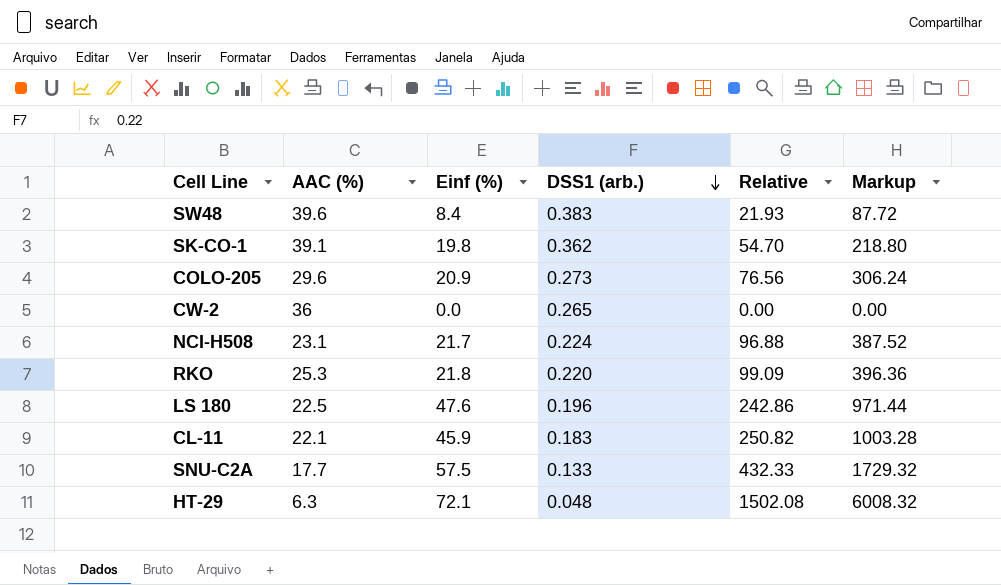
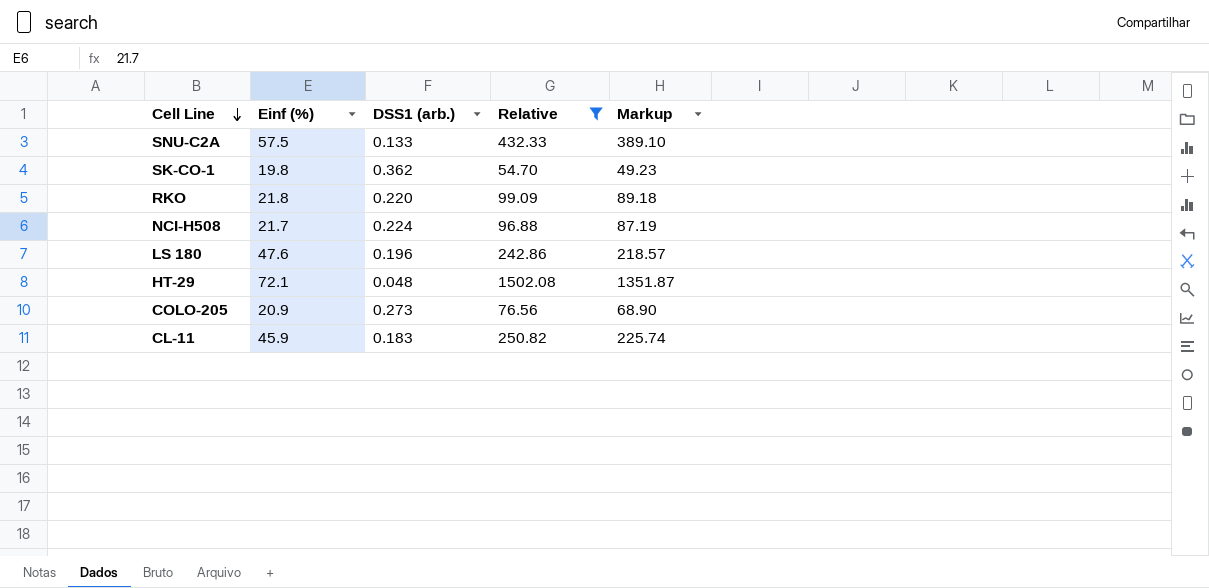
filter: none -> Relative >= 54.70
row order: DSS1 (arb.) descending -> Cell Line descending
column AAC (%) | position: 2 -> none
column Markup | formula: [Relative] * 4 -> [Relative] * 0.9

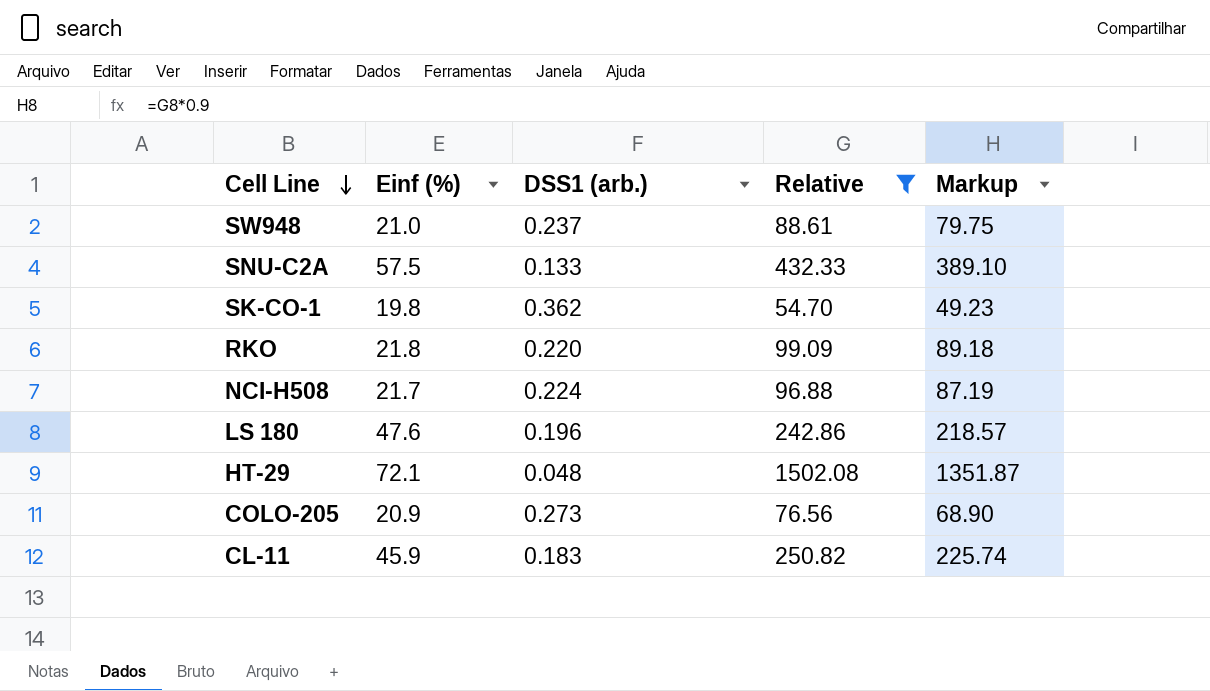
row SW948: none -> 21.0 | 0.237 | 88.61 | 79.75

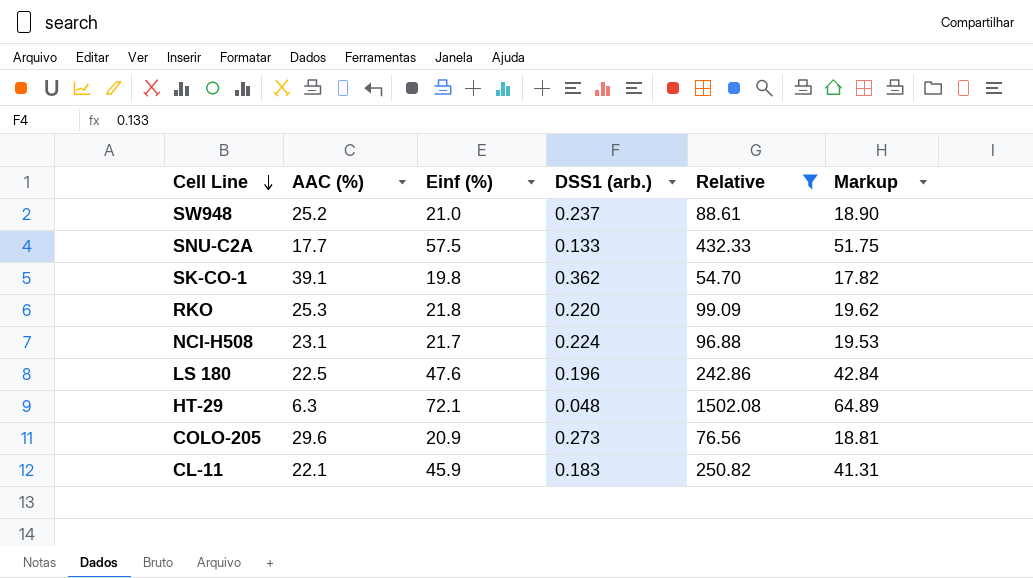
column AAC (%) | position: none -> 2
column Markup | formula: [Relative] * 0.9 -> [Einf (%)] * 0.9

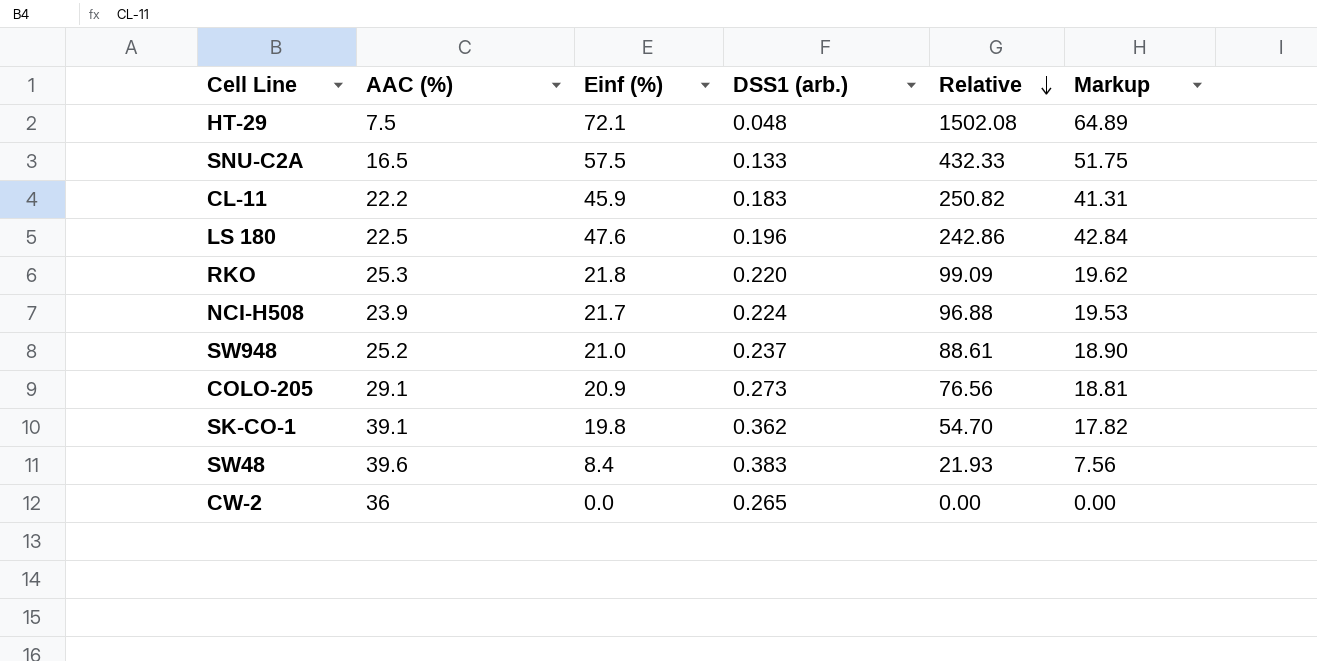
filter: Relative >= 54.70 -> none
row order: Cell Line descending -> Relative descending
HT-29 | AAC (%): 6.3 -> 7.5
SNU-C2A | AAC (%): 17.7 -> 16.5
CL-11 | AAC (%): 22.1 -> 22.2
NCI-H508 | AAC (%): 23.1 -> 23.9
COLO-205 | AAC (%): 29.6 -> 29.1

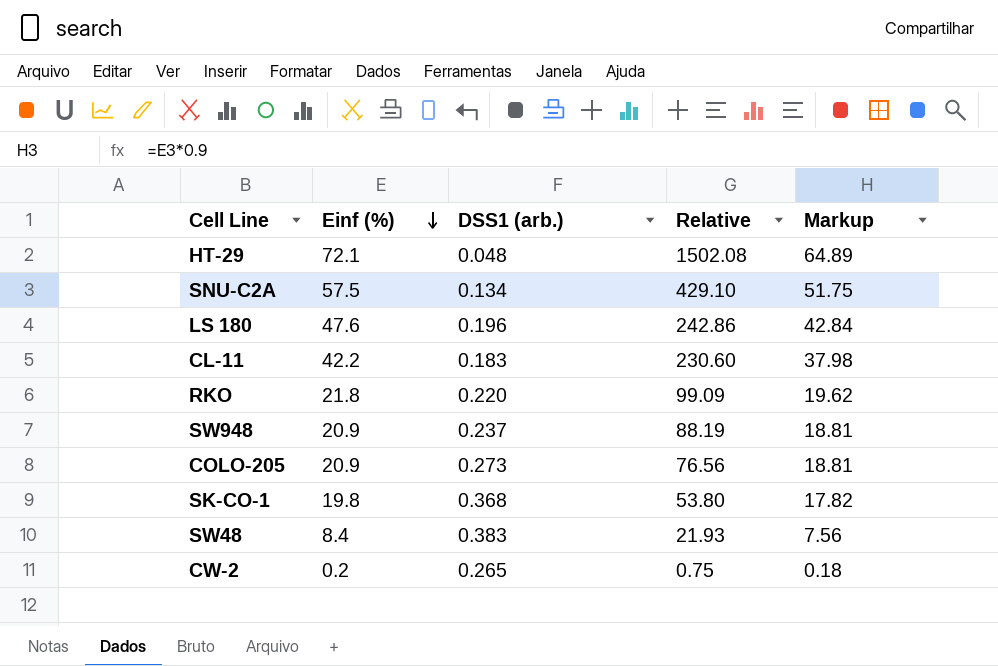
row order: Relative descending -> Einf (%) descending
column AAC (%) | position: 2 -> none
row NCI-H508: 23.9 | 21.7 | 0.224 | 96.88 | 19.53 -> none
SNU-C2A | DSS1 (arb.): 0.133 -> 0.134
SNU-C2A | Relative: 432.33 -> 429.10
CL-11 | Einf (%): 45.9 -> 42.2
CL-11 | Relative: 250.82 -> 230.60
CL-11 | Markup: 41.31 -> 37.98
SW948 | Einf (%): 21.0 -> 20.9
SW948 | Relative: 88.61 -> 88.19
SW948 | Markup: 18.90 -> 18.81
SK-CO-1 | DSS1 (arb.): 0.362 -> 0.368
SK-CO-1 | Relative: 54.70 -> 53.80
CW-2 | Einf (%): 0.0 -> 0.2
CW-2 | Relative: 0.00 -> 0.75
CW-2 | Markup: 0.00 -> 0.18

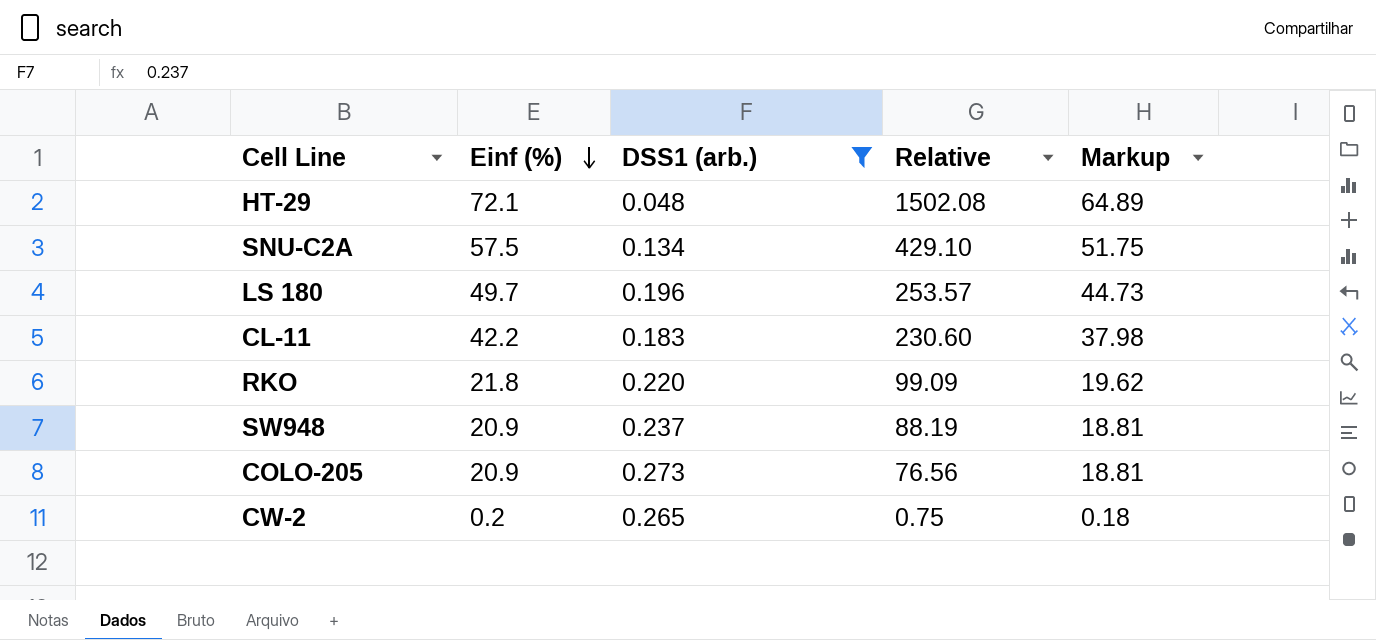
filter: none -> DSS1 (arb.) <= 0.273
LS 180 | Einf (%): 47.6 -> 49.7
LS 180 | Relative: 242.86 -> 253.57
LS 180 | Markup: 42.84 -> 44.73

